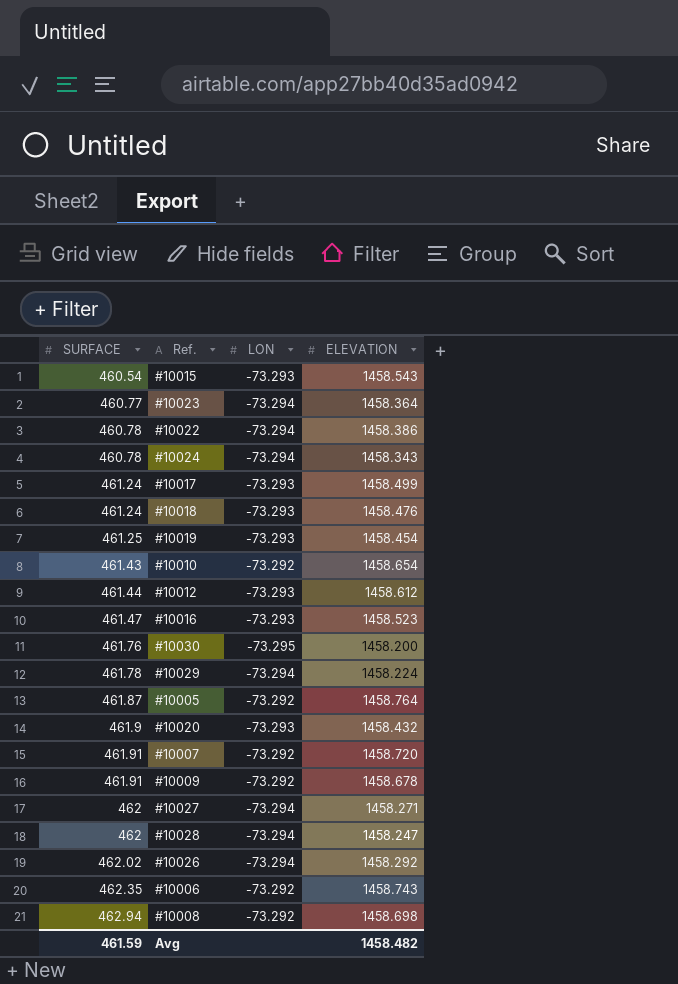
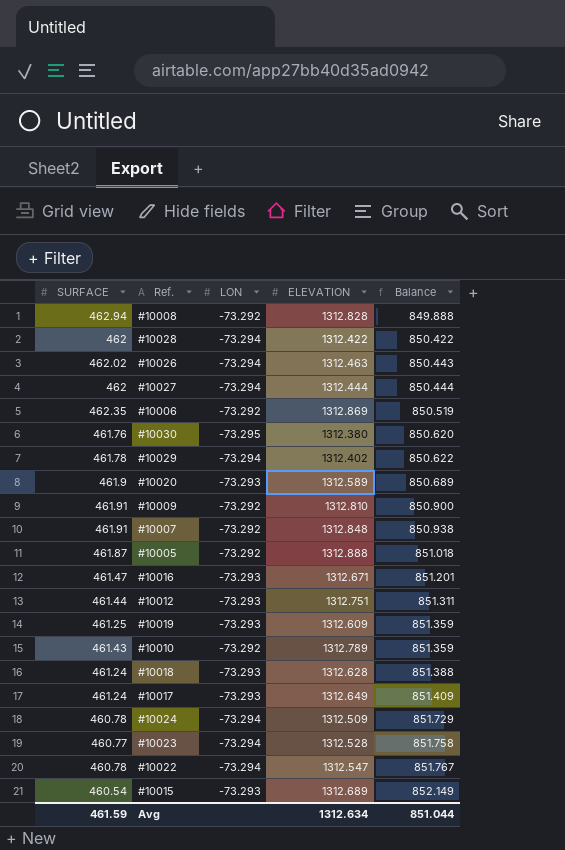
row order: SURFACE ascending -> Balance ascending
column Balance | formula: none -> [ELEVATION] - [SURFACE]
#10008 | ELEVATION: 1458.698 -> 1312.828
#10028 | ELEVATION: 1458.247 -> 1312.422
#10026 | ELEVATION: 1458.292 -> 1312.463
#10027 | ELEVATION: 1458.271 -> 1312.444
#10006 | ELEVATION: 1458.743 -> 1312.869
#10030 | ELEVATION: 1458.200 -> 1312.380
#10029 | ELEVATION: 1458.224 -> 1312.402
#10020 | ELEVATION: 1458.432 -> 1312.589
#10009 | ELEVATION: 1458.678 -> 1312.810
#10007 | ELEVATION: 1458.720 -> 1312.848
#10005 | ELEVATION: 1458.764 -> 1312.888
#10016 | ELEVATION: 1458.523 -> 1312.671
#10012 | ELEVATION: 1458.612 -> 1312.751
#10019 | ELEVATION: 1458.454 -> 1312.609
#10010 | ELEVATION: 1458.654 -> 1312.789
#10018 | ELEVATION: 1458.476 -> 1312.628
#10017 | ELEVATION: 1458.499 -> 1312.649
#10024 | ELEVATION: 1458.343 -> 1312.509
#10023 | ELEVATION: 1458.364 -> 1312.528
#10022 | ELEVATION: 1458.386 -> 1312.547
#10015 | ELEVATION: 1458.543 -> 1312.689
Avg | ELEVATION: 1458.482 -> 1312.634

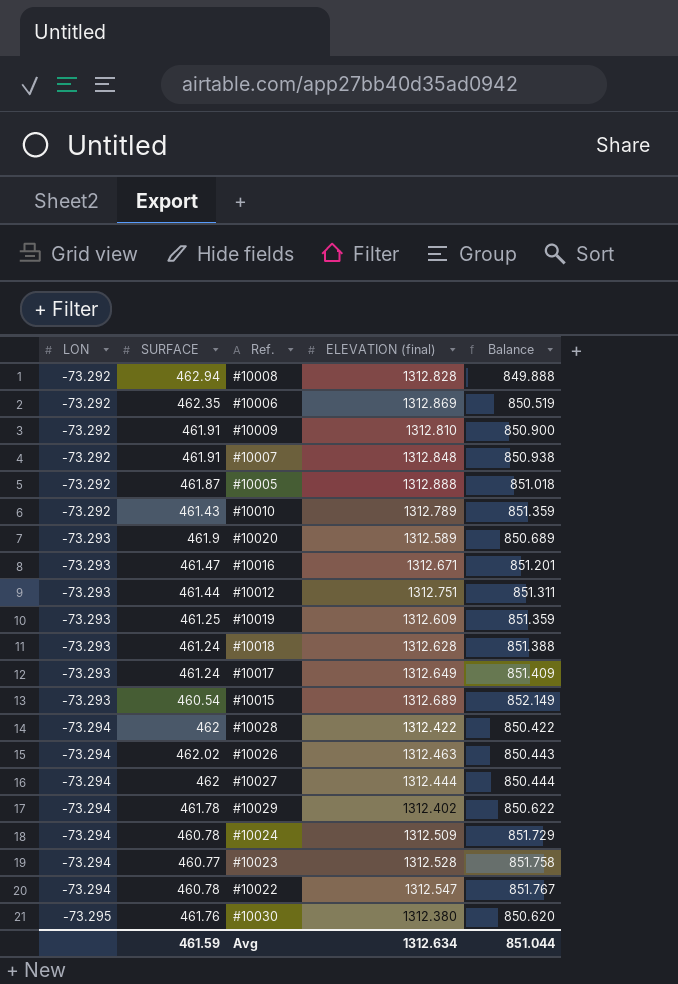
row order: Balance ascending -> LON descending
column LON | position: 3 -> 1
column name: ELEVATION -> ELEVATION (final)

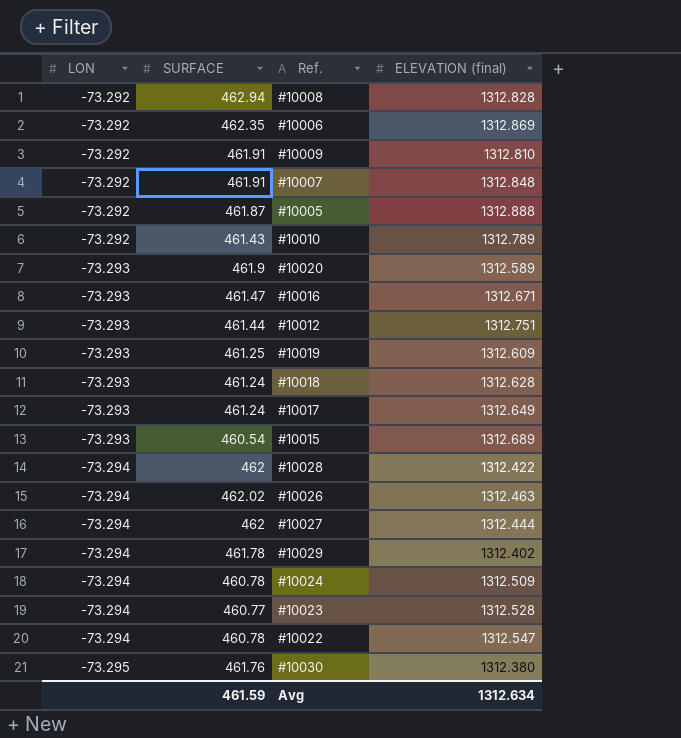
column Balance | formula: [ELEVATION (final)] - [SURFACE] -> none

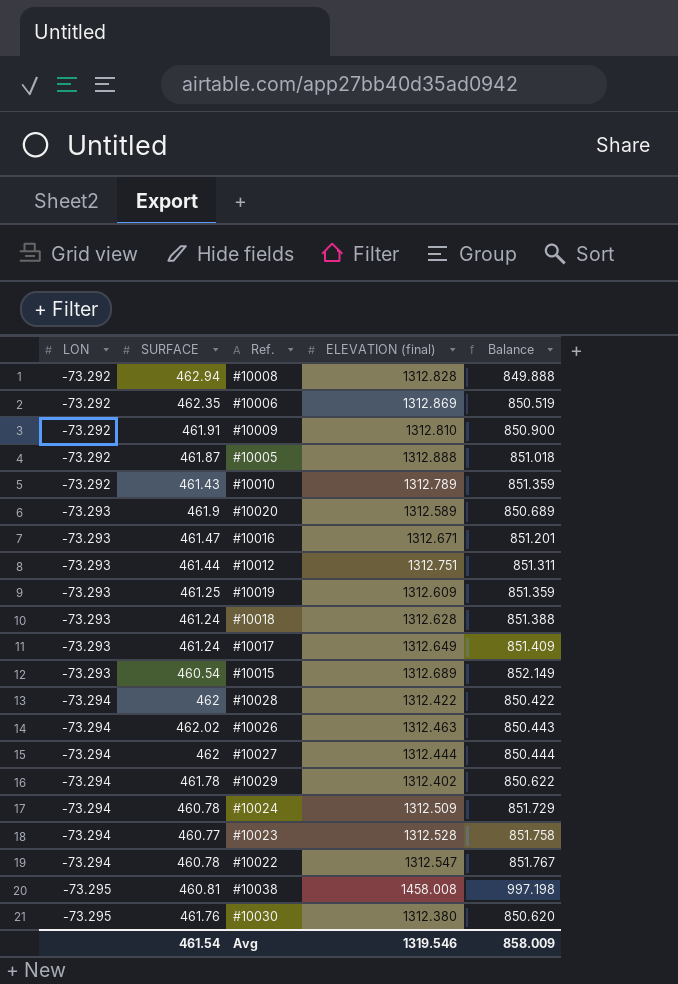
column Balance | formula: none -> [ELEVATION (final)] - [SURFACE]
row #10007: -73.292 | 461.91 | 1312.848 -> none
row #10038: none -> -73.295 | 460.81 | 1458.008 | 997.198
Avg | SURFACE: 461.59 -> 461.54
Avg | ELEVATION (final): 1312.634 -> 1319.546

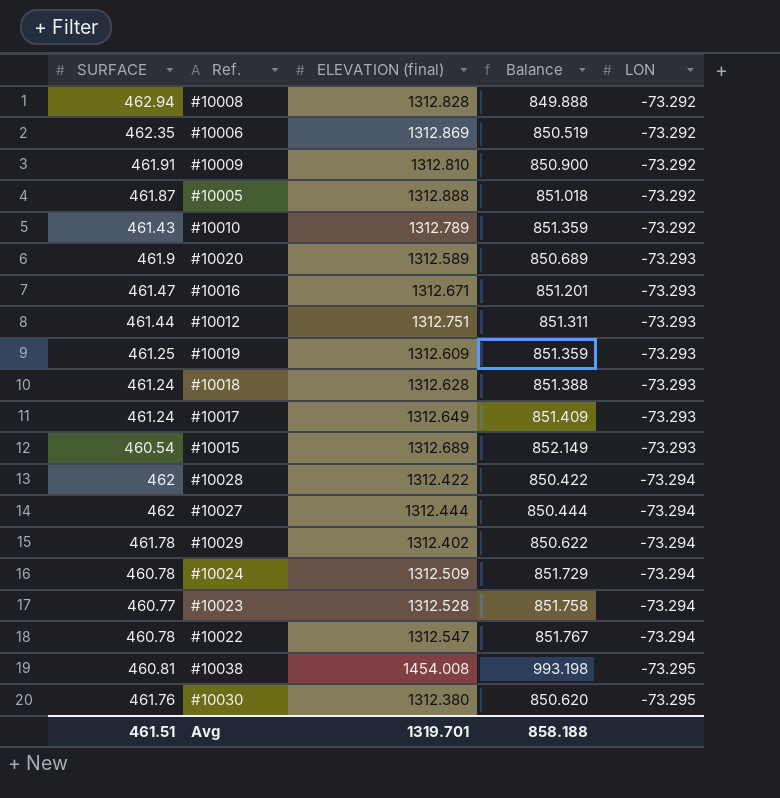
column LON | position: 1 -> 5
row #10026: -73.294 | 462.02 | 1312.463 | 850.443 -> none
#10038 | ELEVATION (final): 1458.008 -> 1454.008
#10038 | Balance: 997.198 -> 993.198
Avg | SURFACE: 461.54 -> 461.51
Avg | ELEVATION (final): 1319.546 -> 1319.701
Avg | Balance: 858.009 -> 858.188

